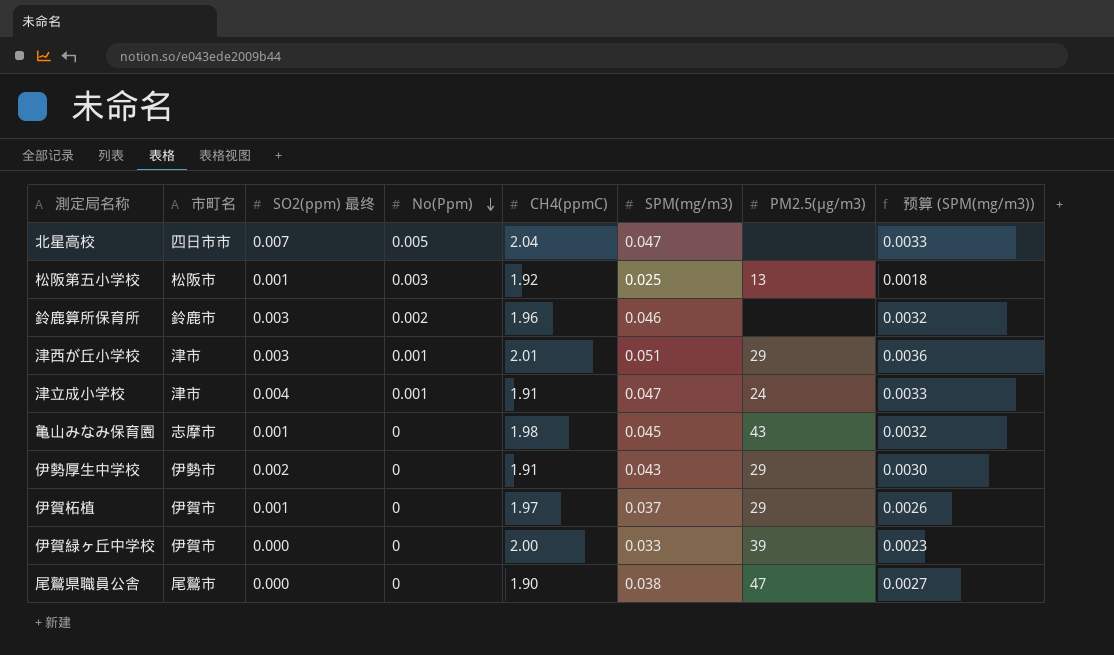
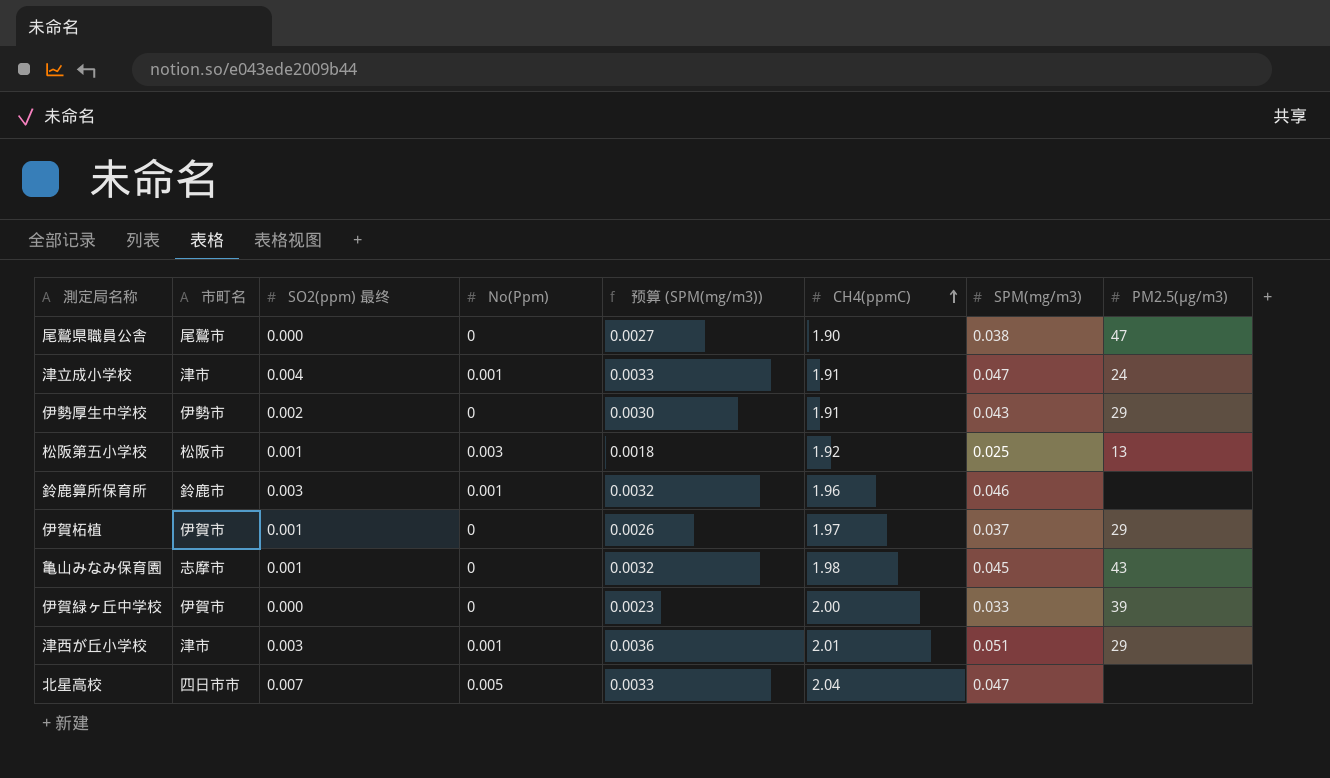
row order: No(Ppm) descending -> CH4(ppmC) ascending
column 预算 (SPM(mg/m3)) | position: 8 -> 5
鈴鹿算所保育所 | No(Ppm): 0.002 -> 0.001

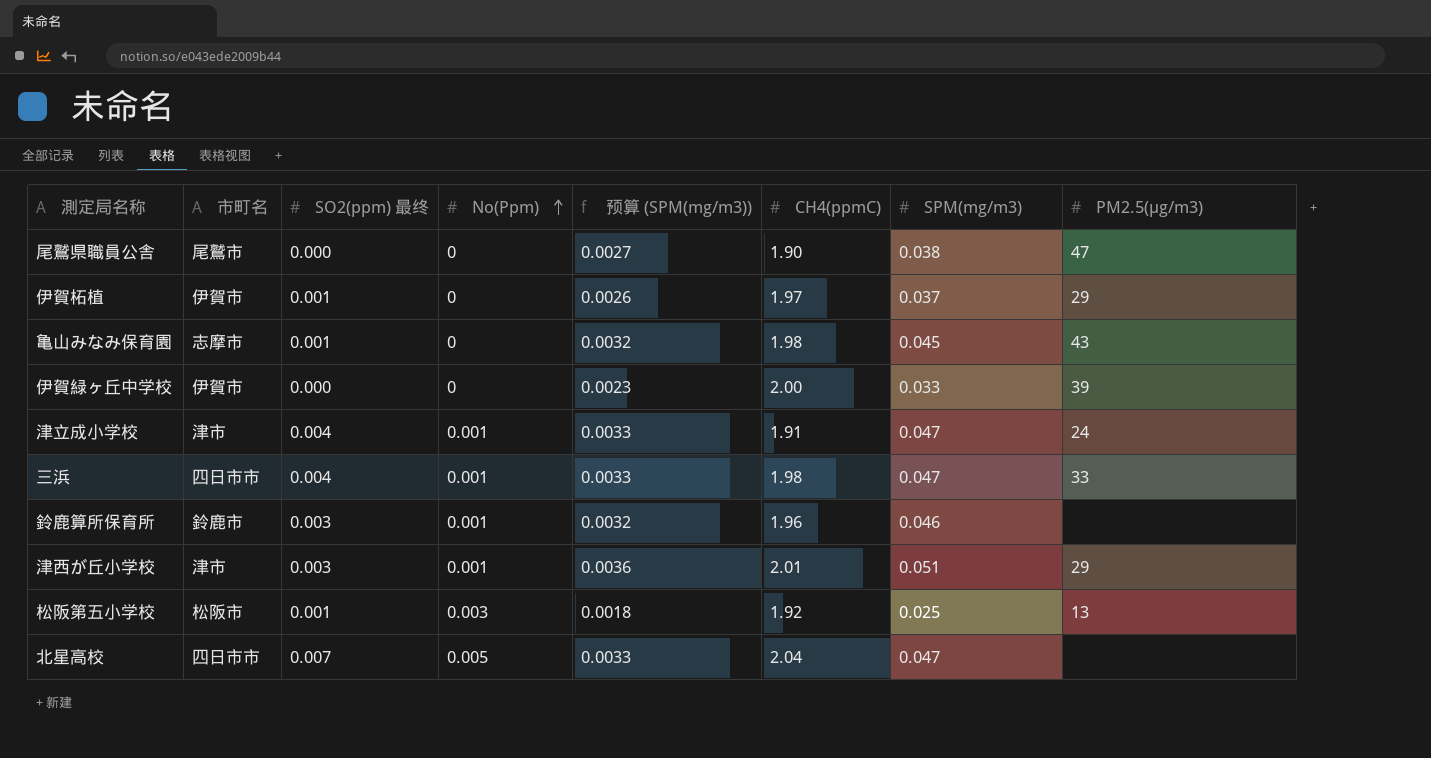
row order: CH4(ppmC) ascending -> No(Ppm) ascending
row 伊勢厚生中学校: 伊勢市 | 0.002 | 0 | 0.0030 | 1.91 | 0.043 | 29 -> none
row 三浜: none -> 四日市市 | 0.004 | 0.001 | 0.0033 | 1.98 | 0.047 | 33

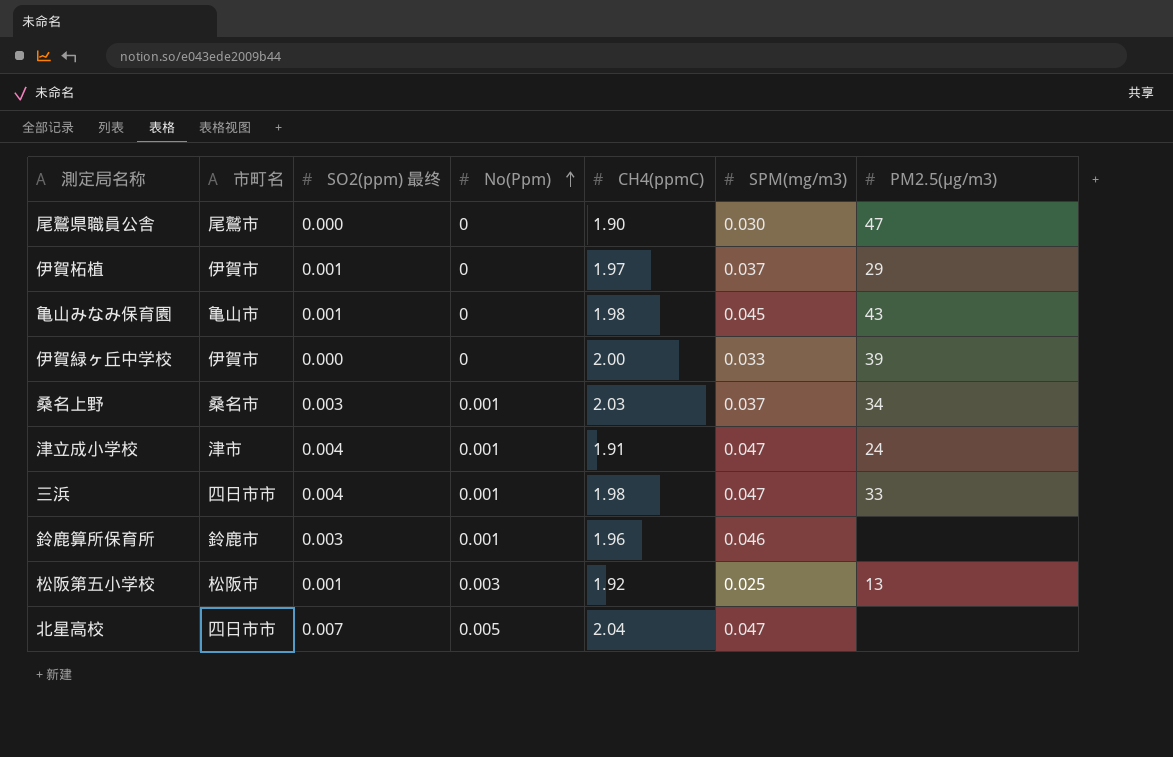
column 预算 (SPM(mg/m3)) | formula: [SPM(mg/m3)] * 0.07 -> none
row 津西が丘小学校: 津市 | 0.003 | 0.001 | 0.0036 | 2.01 | 0.051 | 29 -> none
尾鷲県職員公舎 | SPM(mg/m3): 0.038 -> 0.030
亀山みなみ保育園 | 市町名: 志摩市 -> 亀山市
row 桑名上野: none -> 桑名市 | 0.003 | 0.001 | 2.03 | 0.037 | 34

